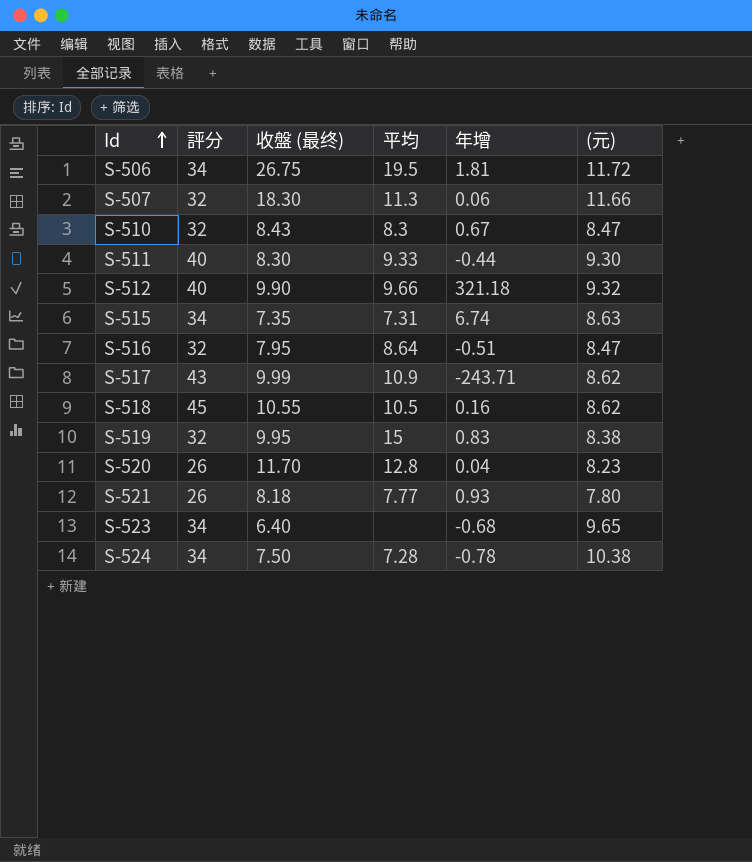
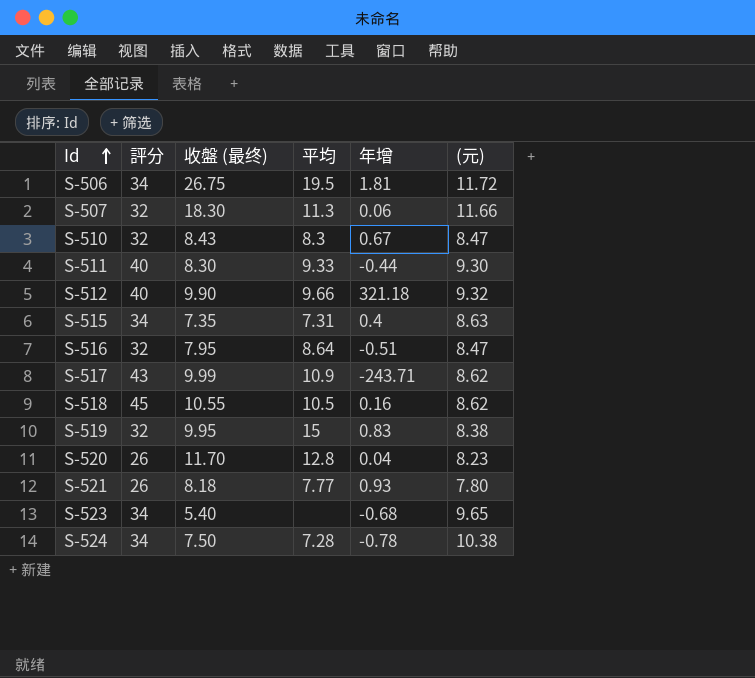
S-515 | 年增: 6.74 -> 0.4
S-523 | 收盤 (最终): 6.40 -> 5.40

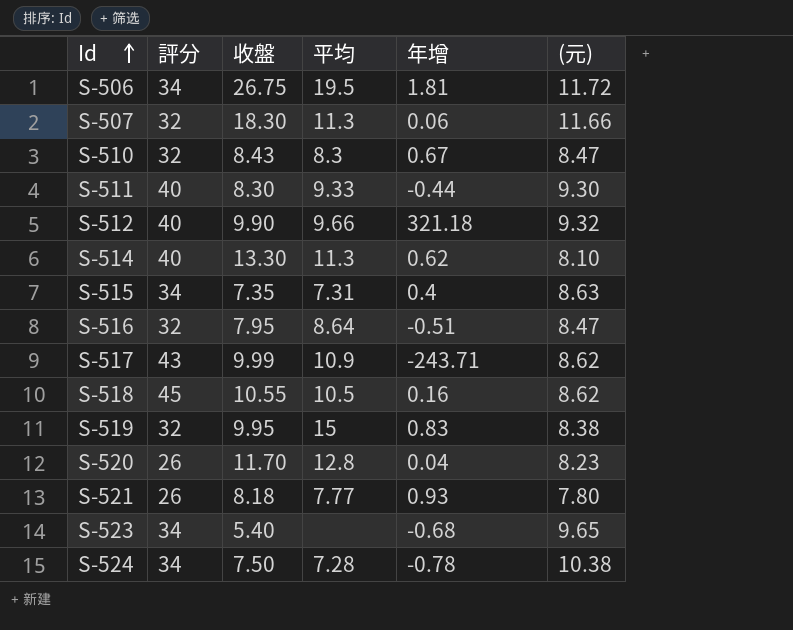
column name: 收盤 (最终) -> 收盤
row S-514: none -> 40 | 13.30 | 11.3 | 0.62 | 8.10

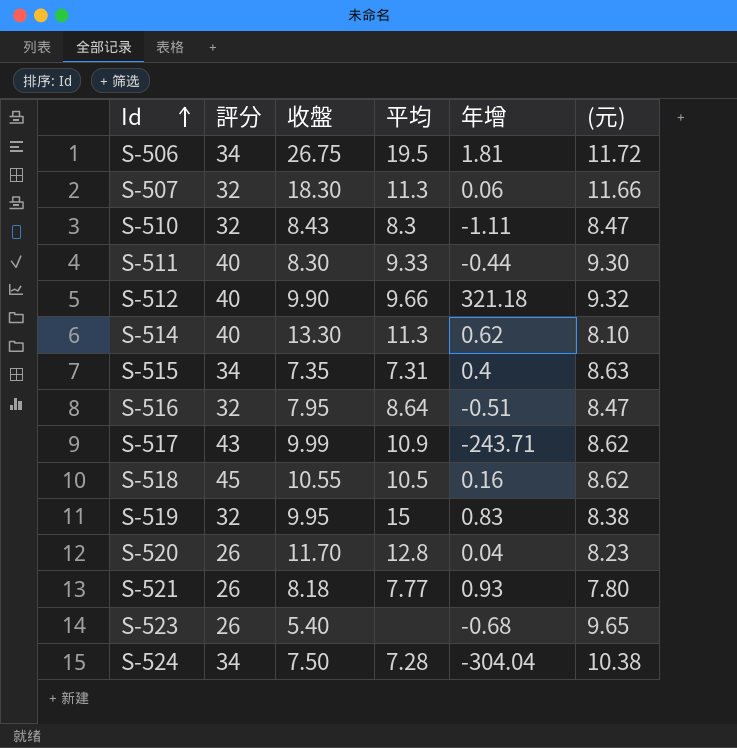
S-510 | 年增: 0.67 -> -1.11
S-523 | 評分: 34 -> 26
S-524 | 年增: -0.78 -> -304.04

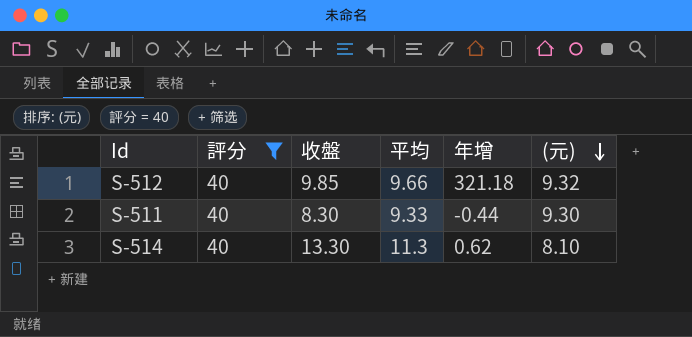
filter: none -> 評分 = 40
row order: Id ascending -> (元) descending
S-512 | 收盤: 9.90 -> 9.85

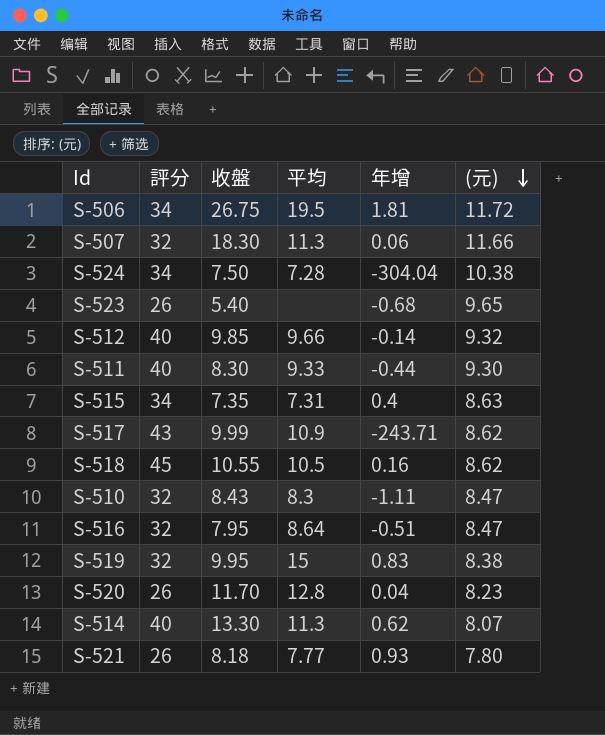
filter: 評分 = 40 -> none
S-512 | 年增: 321.18 -> -0.14
S-514 | (元): 8.10 -> 8.07

